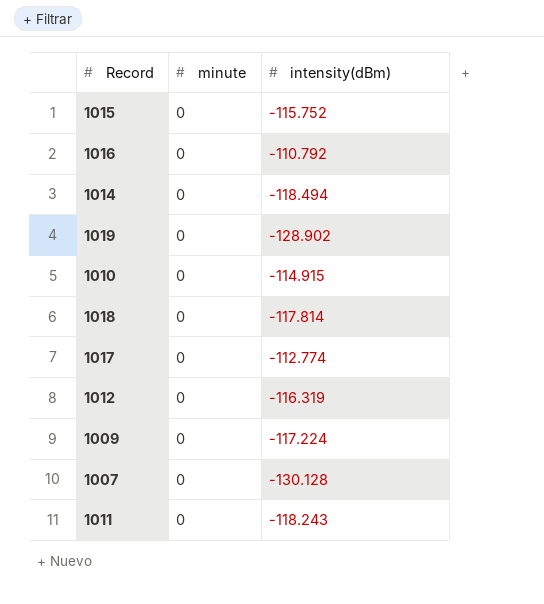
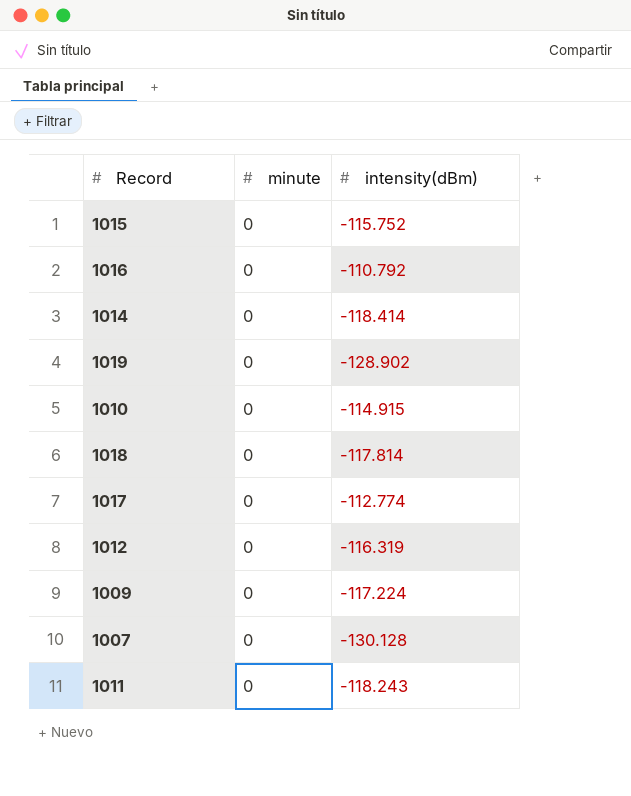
1014 | intensity(dBm): -118.494 -> -118.414

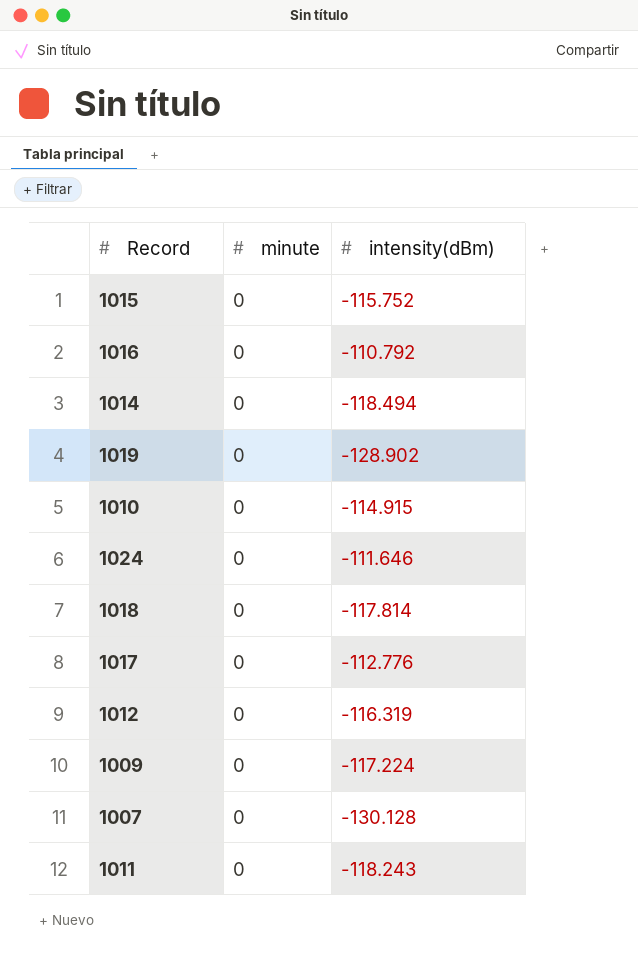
1014 | intensity(dBm): -118.414 -> -118.494
row 1024: none -> 0 | -111.646
1017 | intensity(dBm): -112.774 -> -112.776

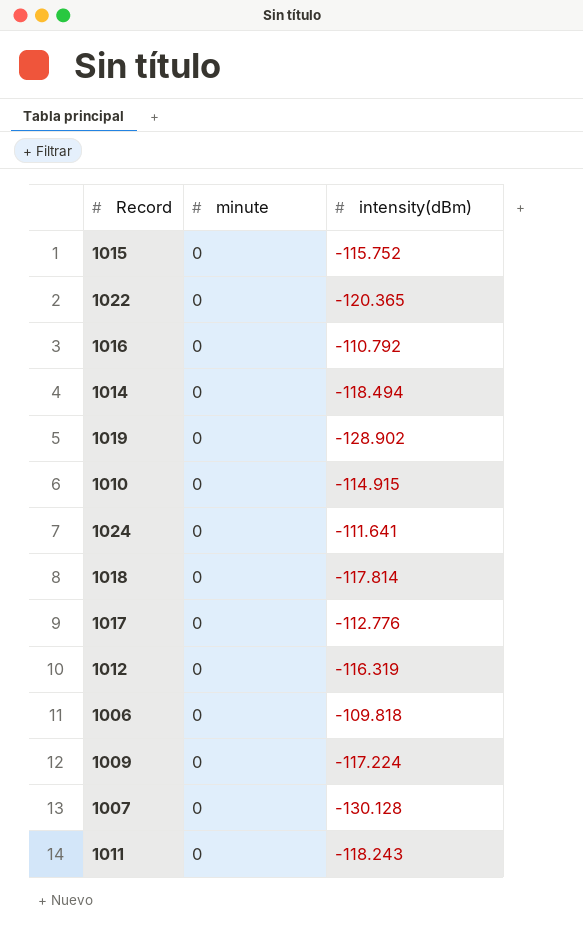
row 1022: none -> 0 | -120.365
1024 | intensity(dBm): -111.646 -> -111.641
row 1006: none -> 0 | -109.818

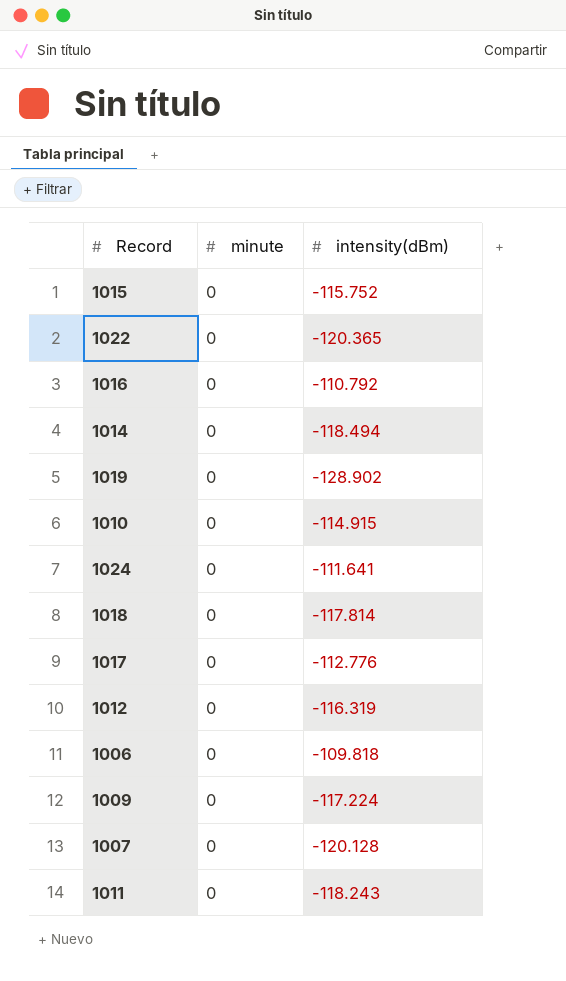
1007 | intensity(dBm): -130.128 -> -120.128

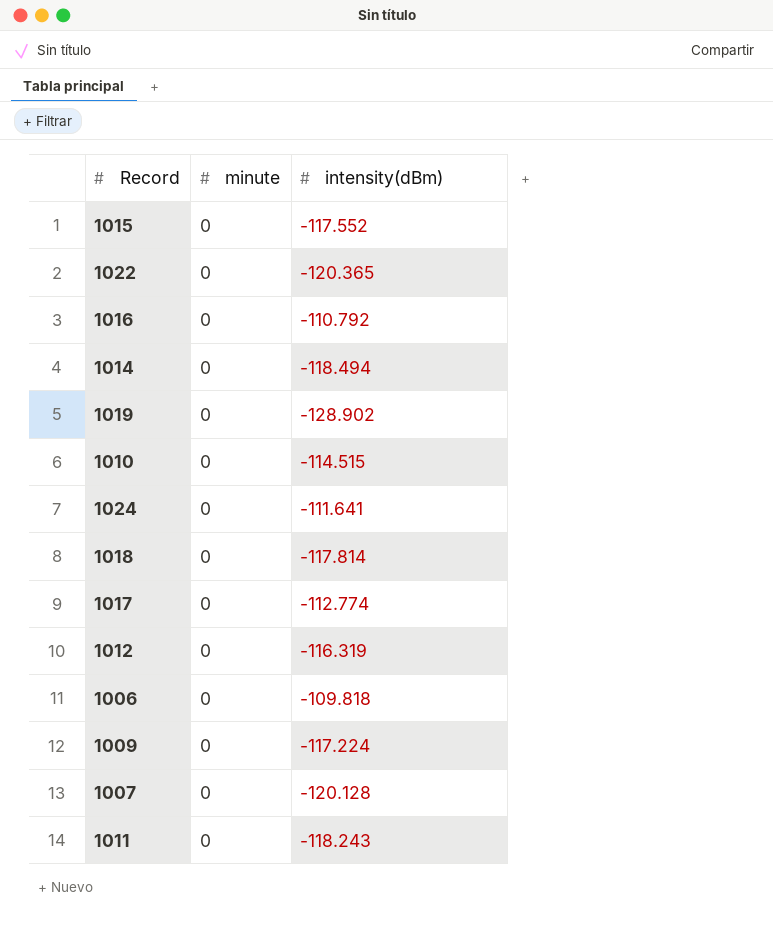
1015 | intensity(dBm): -115.752 -> -117.552
1010 | intensity(dBm): -114.915 -> -114.515
1017 | intensity(dBm): -112.776 -> -112.774

